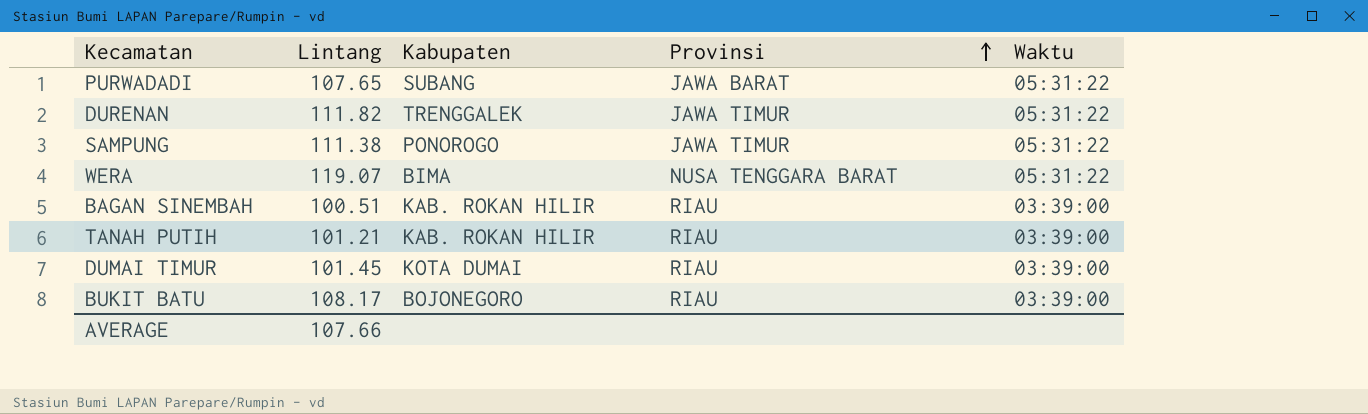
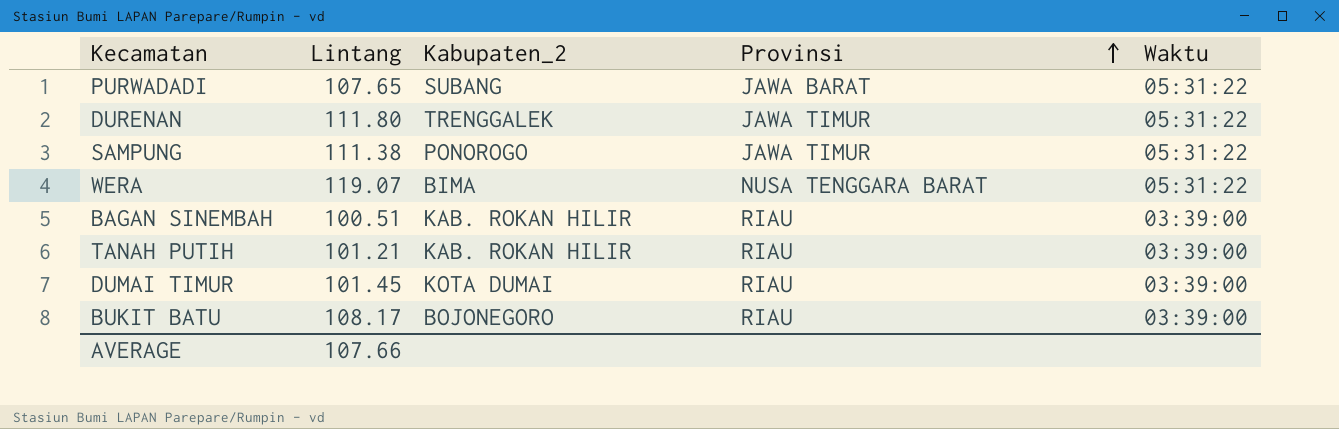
column name: Kabupaten -> Kabupaten_2
DURENAN | Lintang: 111.82 -> 111.80

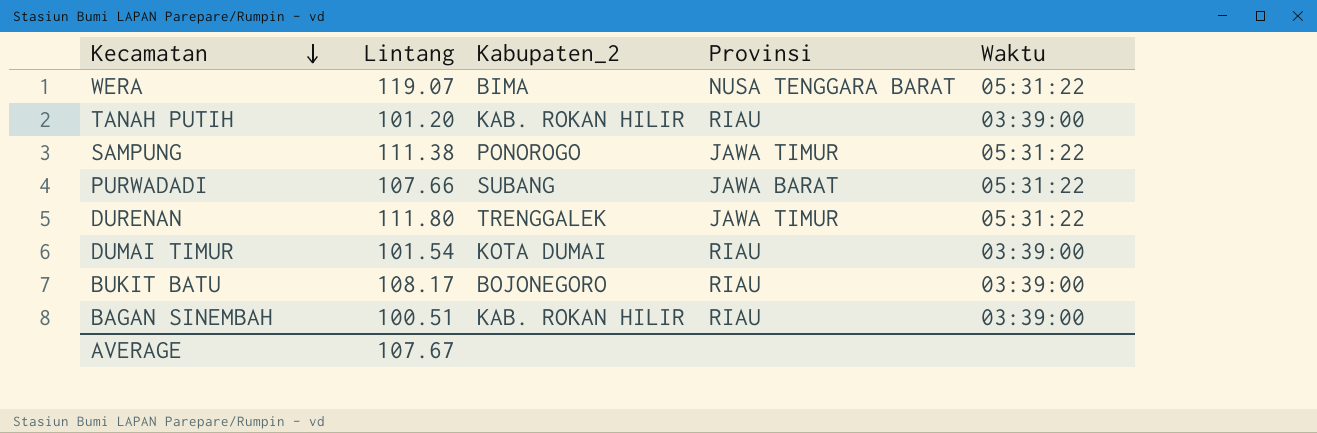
row order: Provinsi ascending -> Kecamatan descending
TANAH PUTIH | Lintang: 101.21 -> 101.20
PURWADADI | Lintang: 107.65 -> 107.66
DUMAI TIMUR | Lintang: 101.45 -> 101.54
AVERAGE | Lintang: 107.66 -> 107.67

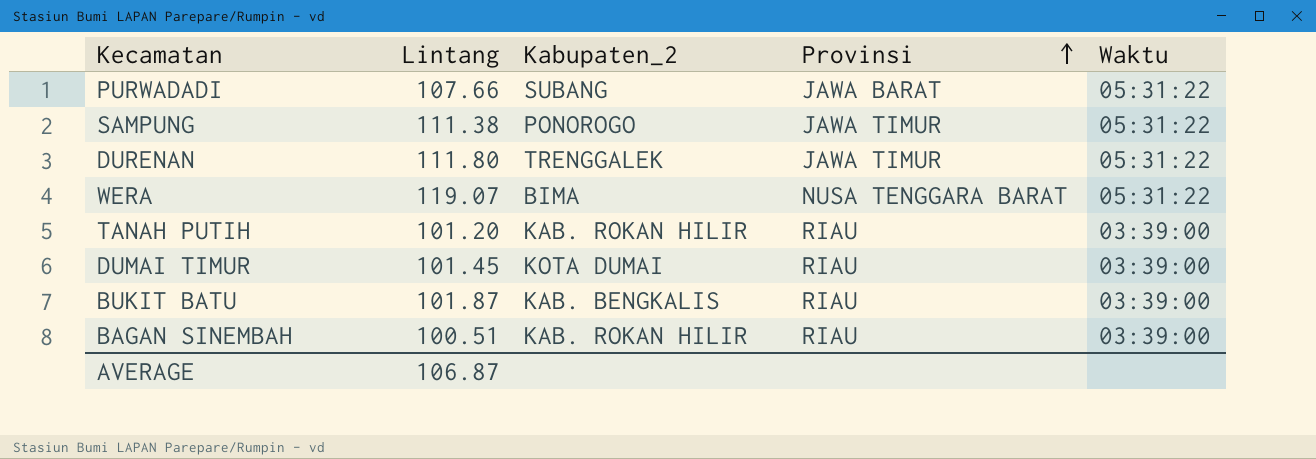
row order: Kecamatan descending -> Provinsi ascending
DUMAI TIMUR | Lintang: 101.54 -> 101.45
BUKIT BATU | Lintang: 108.17 -> 101.87
BUKIT BATU | Kabupaten_2: BOJONEGORO -> KAB. BENGKALIS
AVERAGE | Lintang: 107.67 -> 106.87

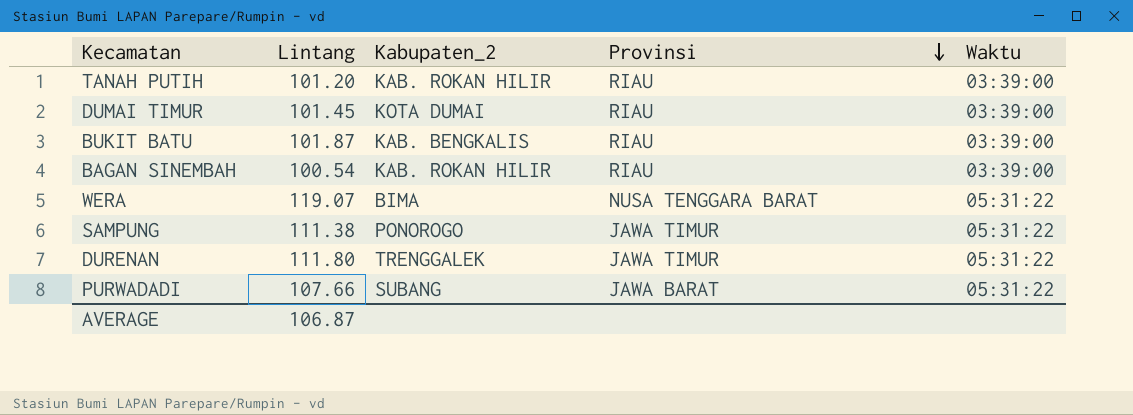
row order: Provinsi ascending -> Provinsi descending
BAGAN SINEMBAH | Lintang: 100.51 -> 100.54

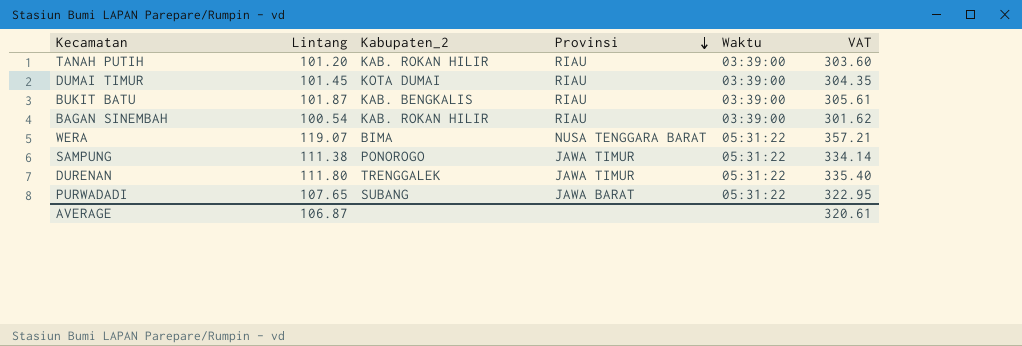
column VAT | formula: none -> [Lintang] * 3
PURWADADI | Lintang: 107.66 -> 107.65

